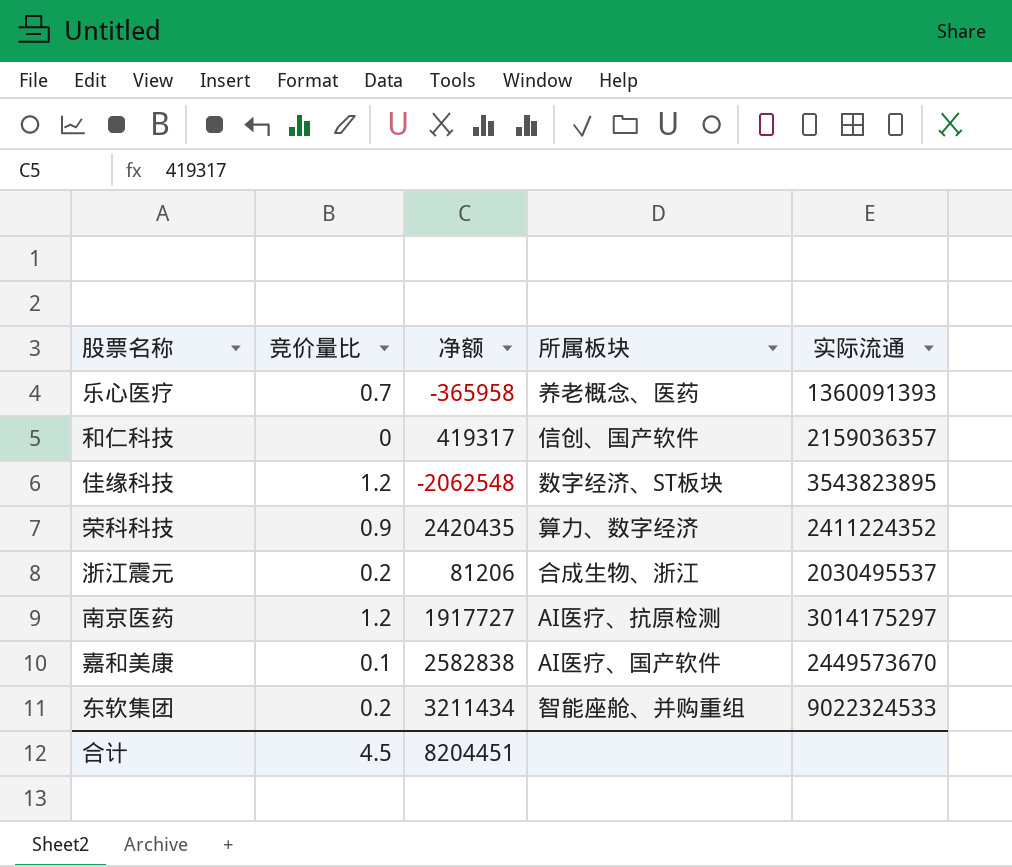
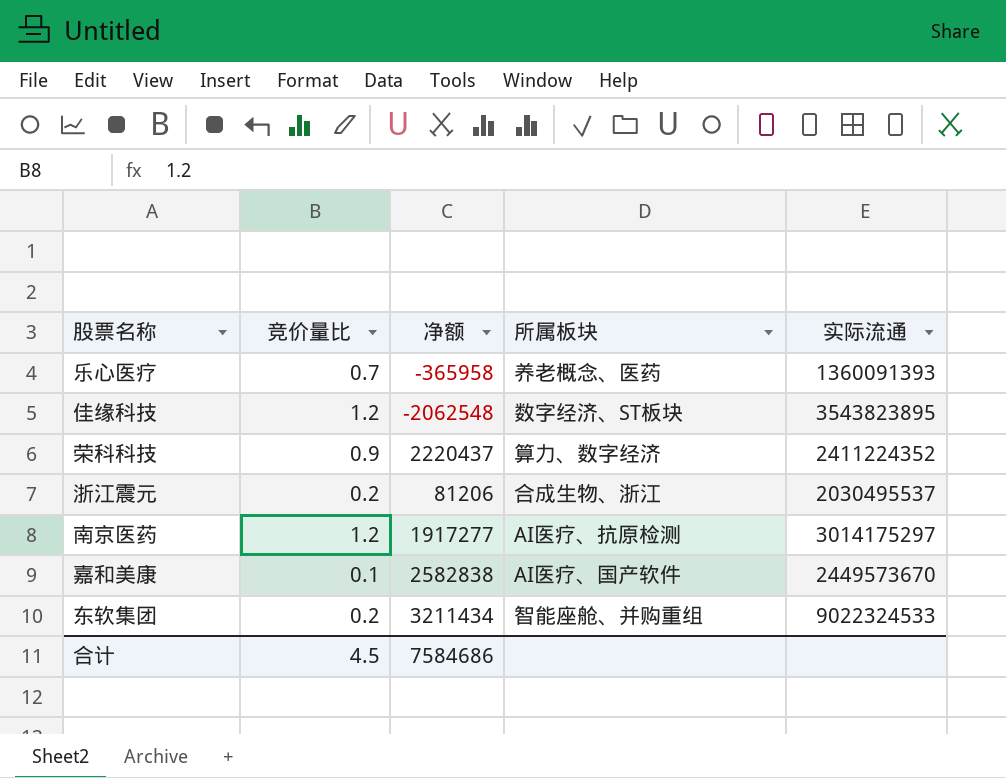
row 和仁科技: 0 | 419317 | 信创、国产软件 | 2159036357 -> none
荣科科技 | 净额: 2420435 -> 2220437
南京医药 | 净额: 1917727 -> 1917277
合计 | 净额: 8204451 -> 7584686

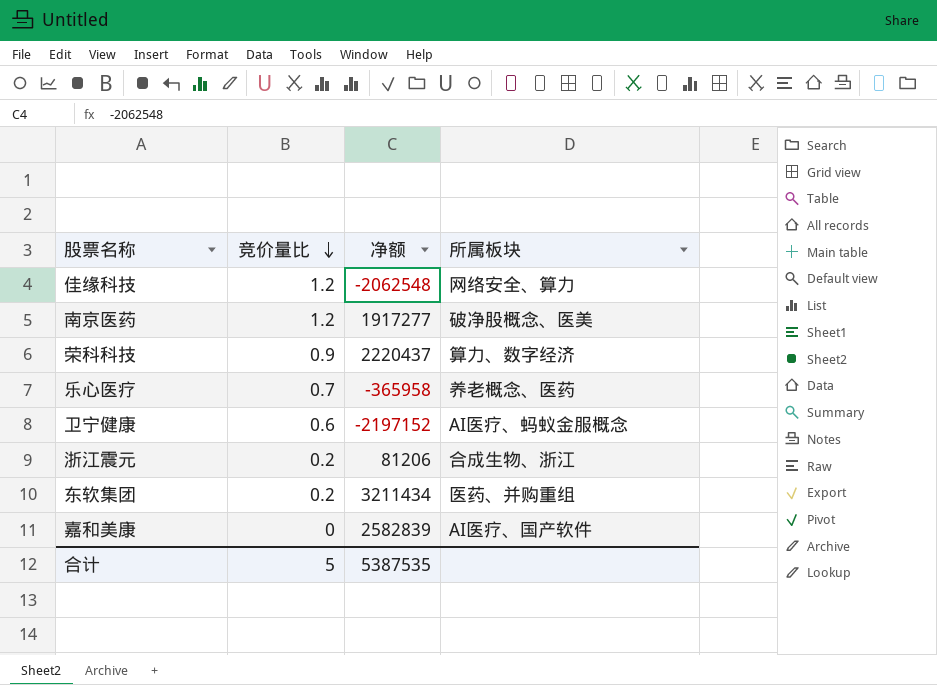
row order: none -> 竞价量比 descending
column 实际流通 | position: 5 -> none
佳缘科技 | 所属板块: 数字经济、ST板块 -> 网络安全、算力
南京医药 | 所属板块: AI医疗、抗原检测 -> 破净股概念、医美
row 卫宁健康: none -> 0.6 | -2197152 | AI医疗、蚂蚁金服概念
东软集团 | 所属板块: 智能座舱、并购重组 -> 医药、并购重组
嘉和美康 | 竞价量比: 0.1 -> 0
嘉和美康 | 净额: 2582838 -> 2582839
合计 | 竞价量比: 4.5 -> 5
合计 | 净额: 7584686 -> 5387535

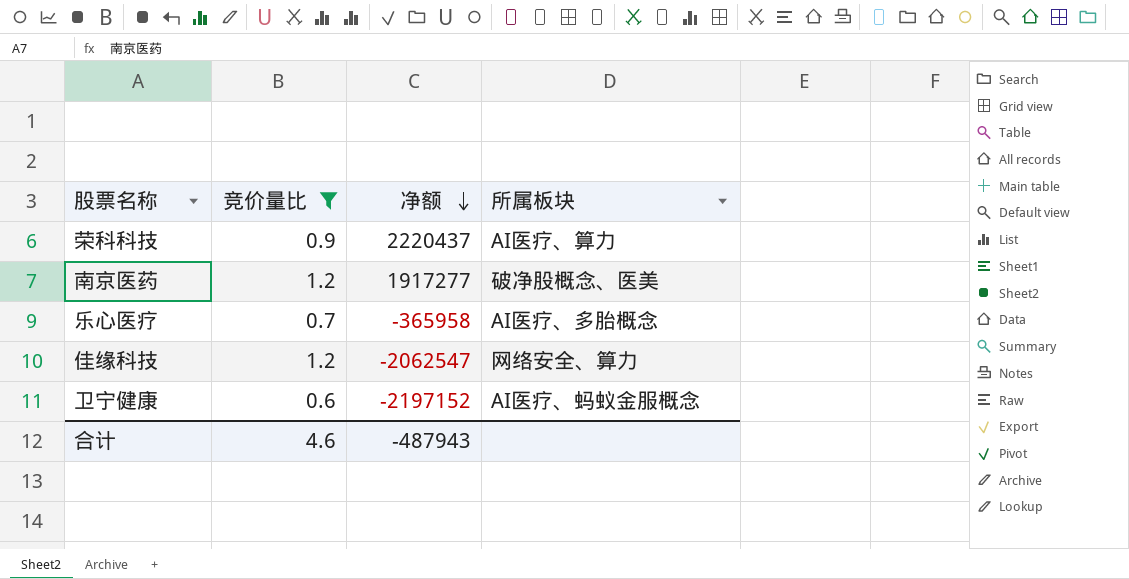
filter: none -> 竞价量比 >= 0.6
row order: 竞价量比 descending -> 净额 descending
荣科科技 | 所属板块: 算力、数字经济 -> AI医疗、算力
乐心医疗 | 所属板块: 养老概念、医药 -> AI医疗、多胎概念
佳缘科技 | 净额: -2062548 -> -2062547
合计 | 竞价量比: 5 -> 4.6
合计 | 净额: 5387535 -> -487943

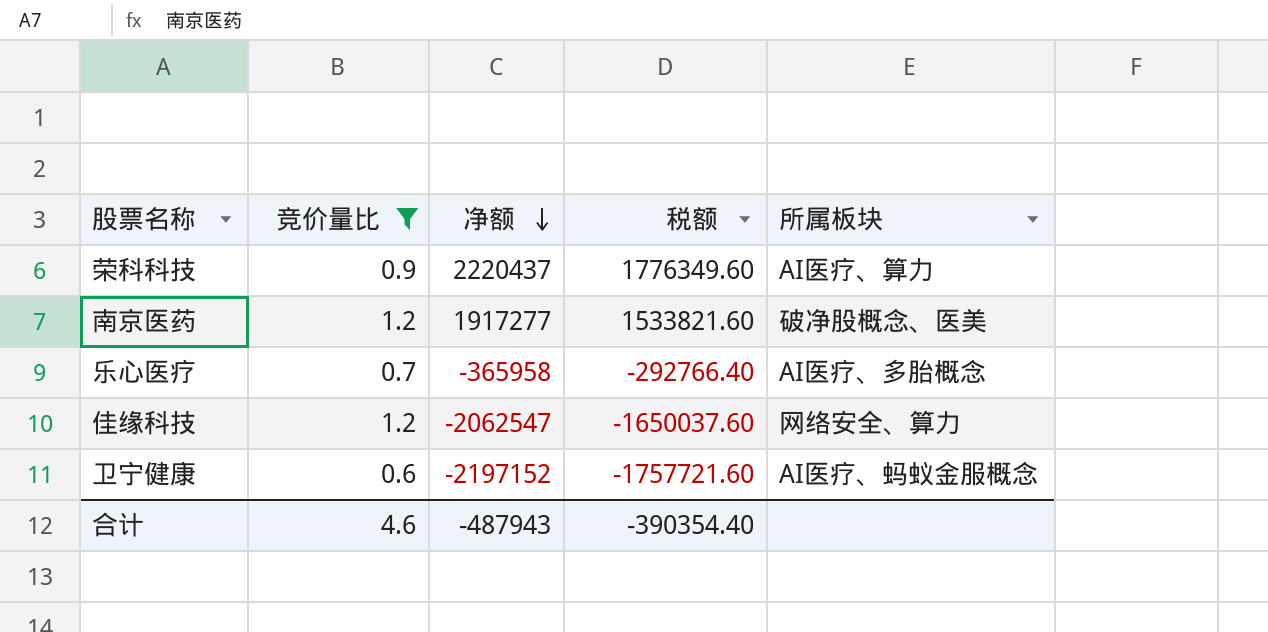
column 税额 | formula: none -> [净额] * 0.8

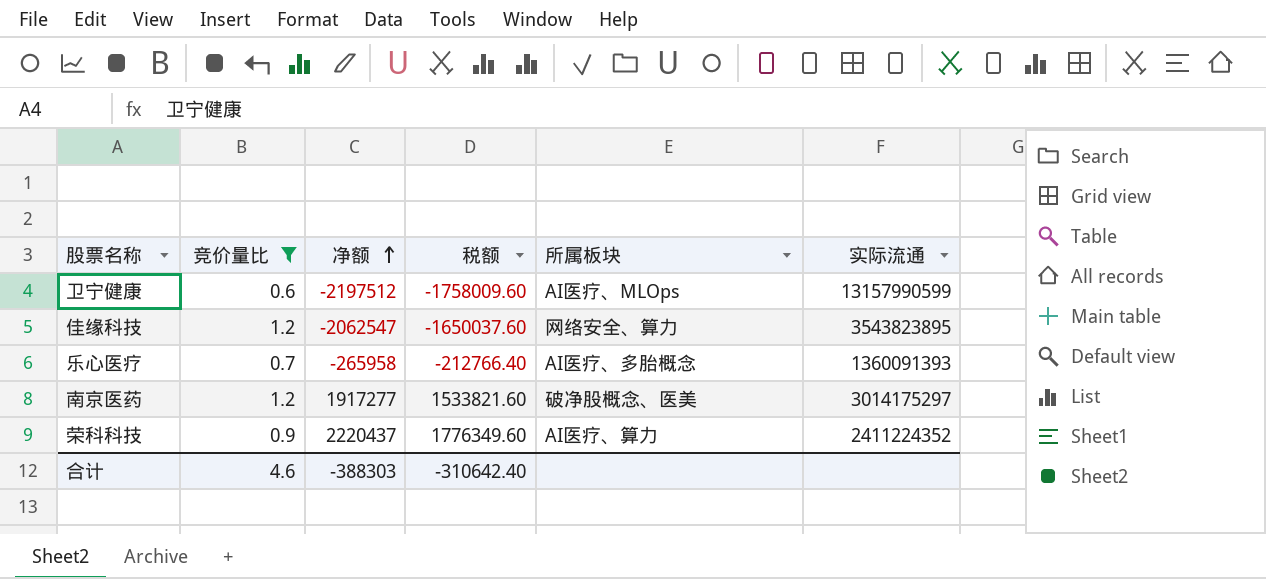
row order: 净额 descending -> 净额 ascending
column 实际流通 | position: none -> 6
卫宁健康 | 净额: -2197152 -> -2197512
卫宁健康 | 税额: -1757721.60 -> -1758009.60
卫宁健康 | 所属板块: AI医疗、蚂蚁金服概念 -> AI医疗、MLOps
乐心医疗 | 净额: -365958 -> -265958
乐心医疗 | 税额: -292766.40 -> -212766.40
合计 | 净额: -487943 -> -388303
合计 | 税额: -390354.40 -> -310642.40

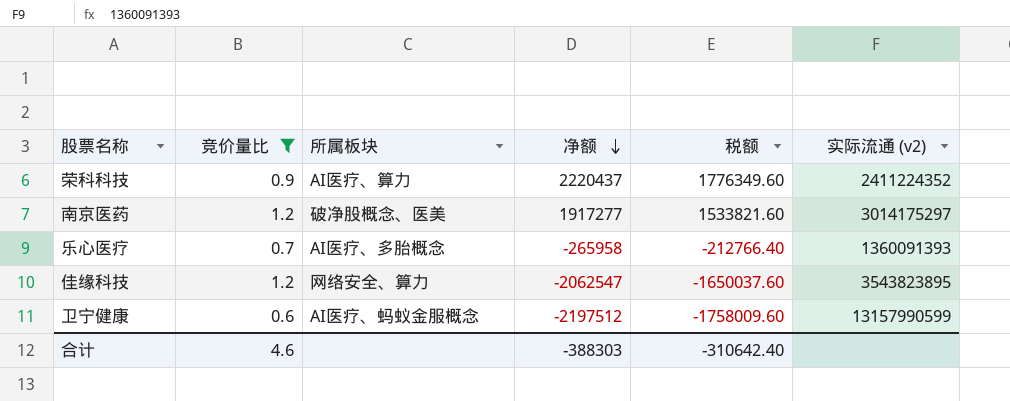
row order: 净额 ascending -> 净额 descending
column 所属板块 | position: 5 -> 3
column name: 实际流通 -> 实际流通 (v2)
卫宁健康 | 所属板块: AI医疗、MLOps -> AI医疗、蚂蚁金服概念

